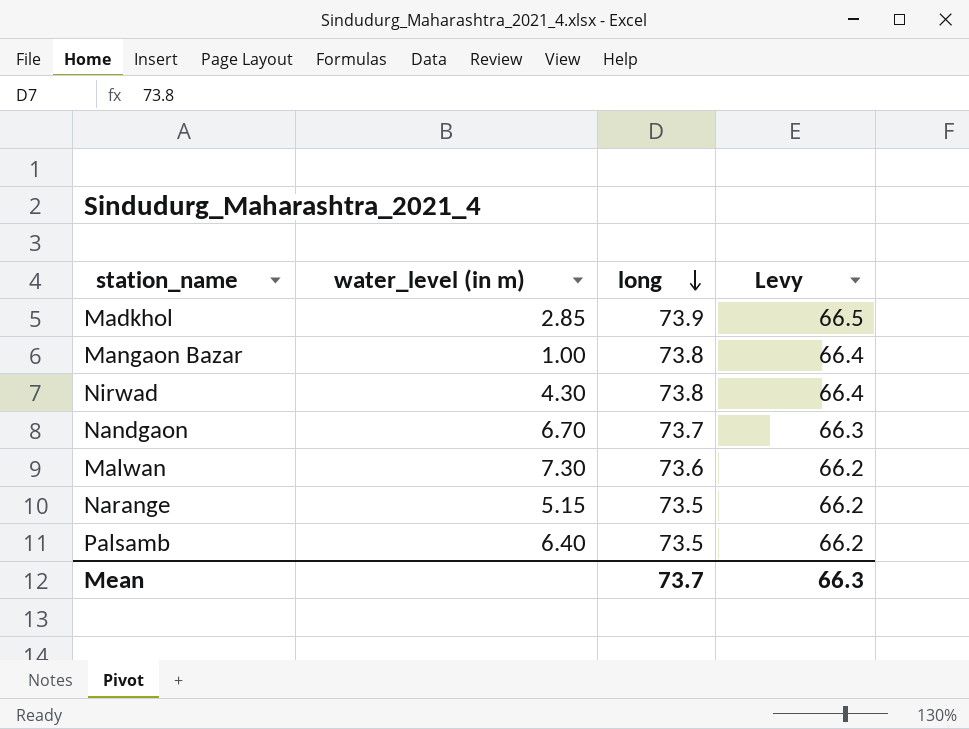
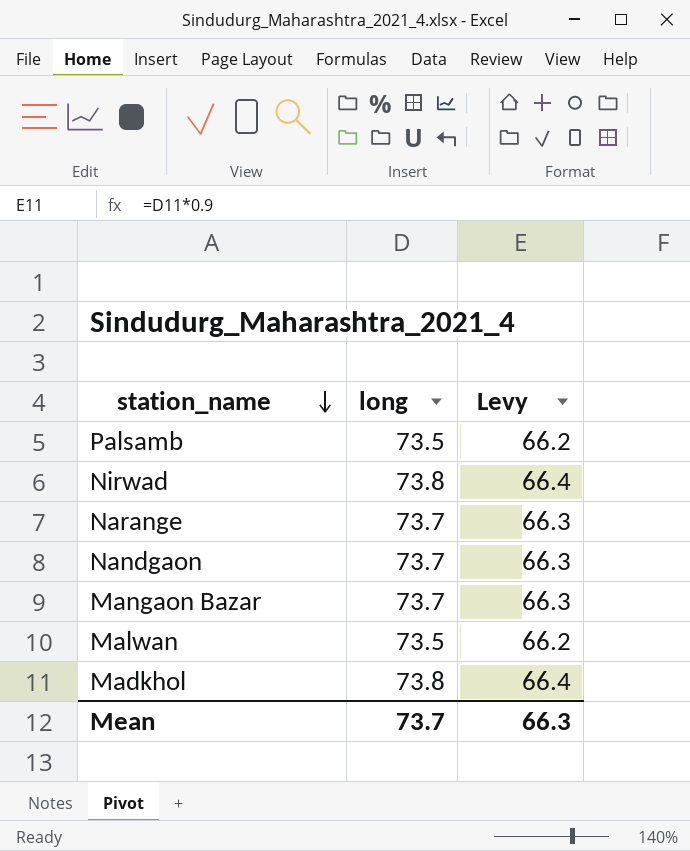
row order: long descending -> station_name descending
column water_level (in m) | position: 2 -> none
Narange | long: 73.5 -> 73.7
Narange | Levy: 66.2 -> 66.3
Mangaon Bazar | long: 73.8 -> 73.7
Mangaon Bazar | Levy: 66.4 -> 66.3
Malwan | long: 73.6 -> 73.5
Madkhol | long: 73.9 -> 73.8
Madkhol | Levy: 66.5 -> 66.4

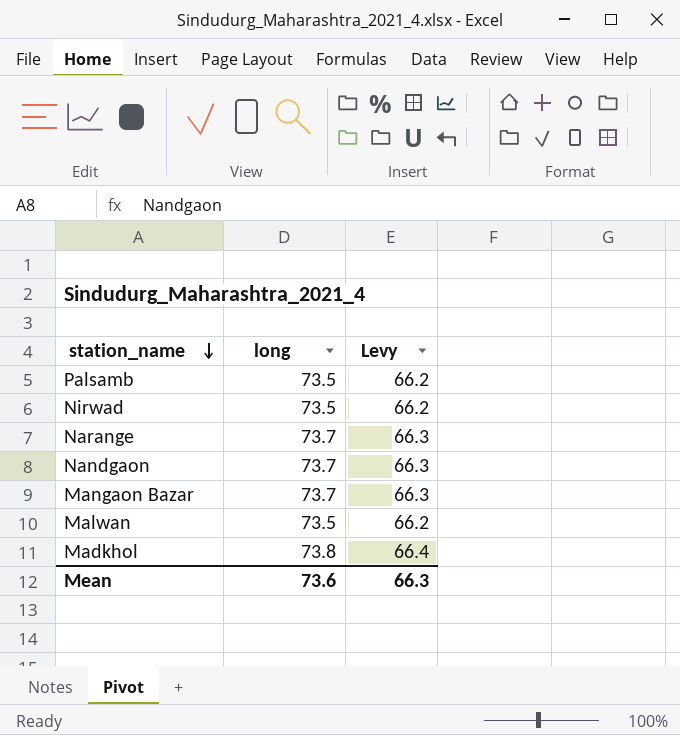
Nirwad | long: 73.8 -> 73.5
Nirwad | Levy: 66.4 -> 66.2
Mean | long: 73.7 -> 73.6

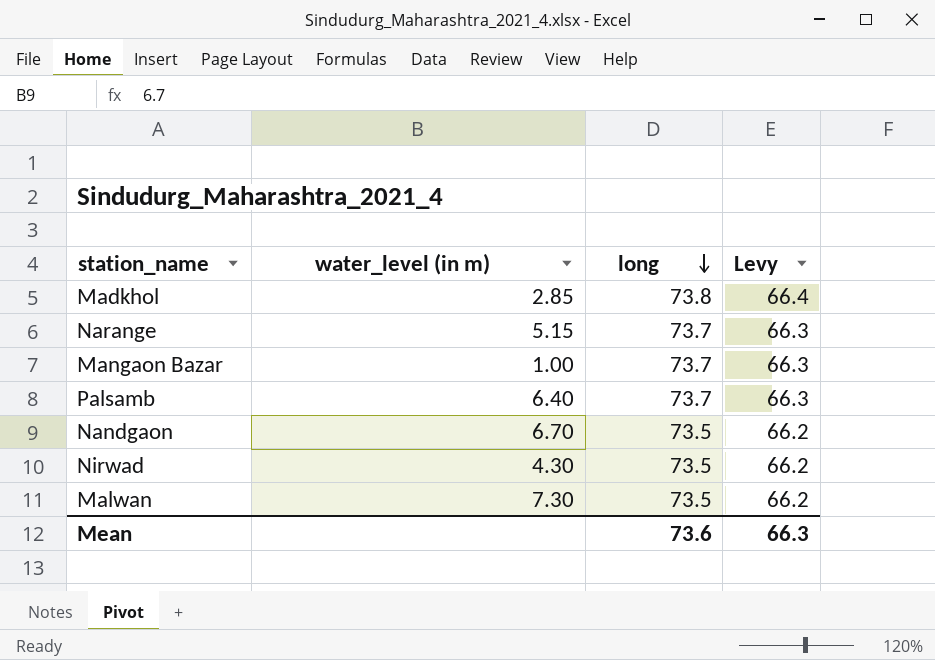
row order: station_name descending -> long descending
column water_level (in m) | position: none -> 2
Palsamb | long: 73.5 -> 73.7
Palsamb | Levy: 66.2 -> 66.3
Nandgaon | long: 73.7 -> 73.5
Nandgaon | Levy: 66.3 -> 66.2

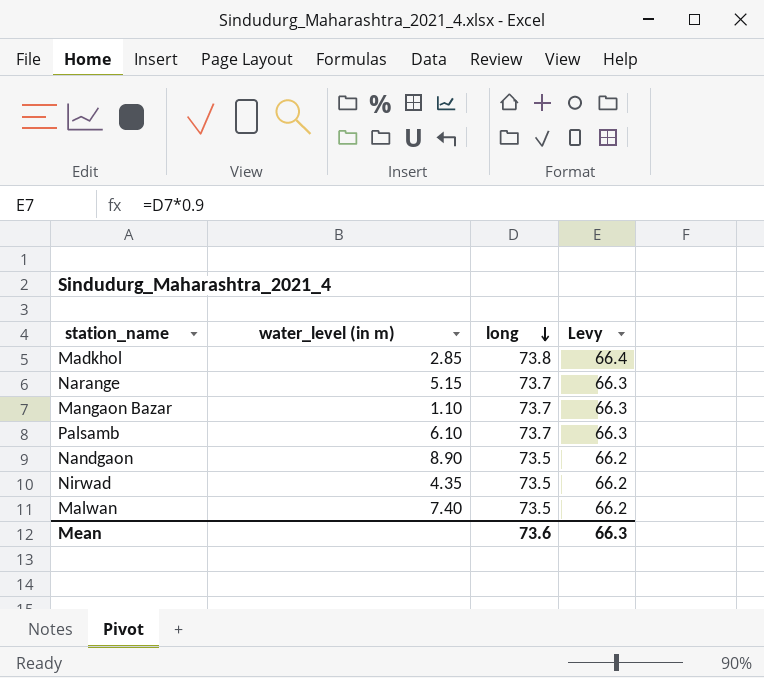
Mangaon Bazar | water_level (in m): 1.00 -> 1.10
Palsamb | water_level (in m): 6.40 -> 6.10
Nandgaon | water_level (in m): 6.70 -> 8.90
Nirwad | water_level (in m): 4.30 -> 4.35
Malwan | water_level (in m): 7.30 -> 7.40

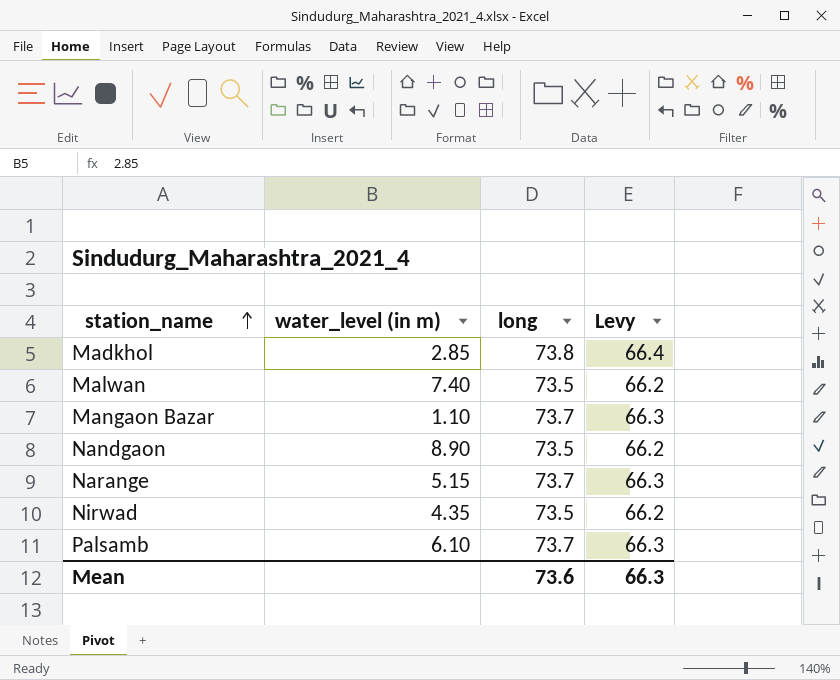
row order: long descending -> station_name ascending

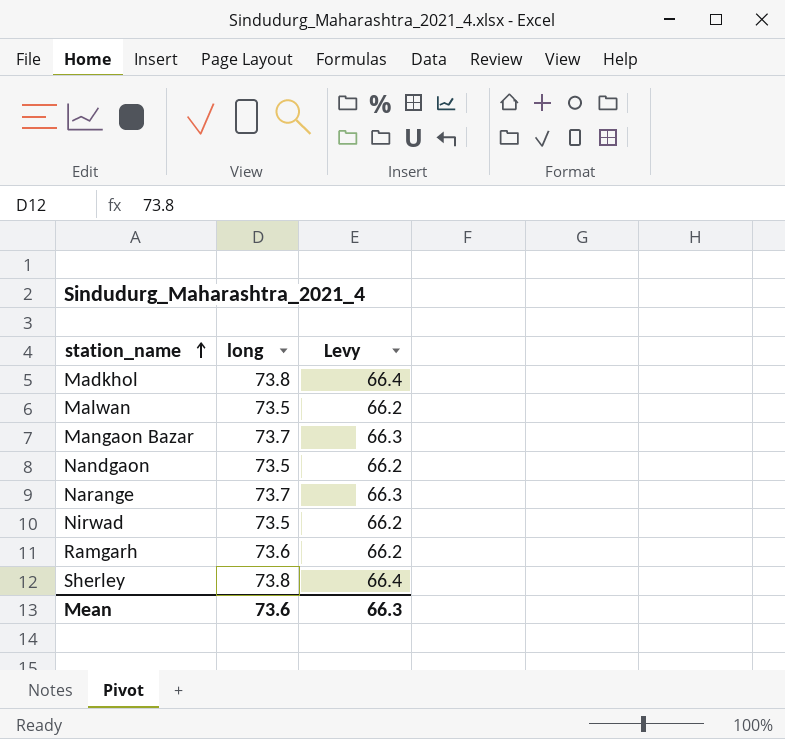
column water_level (in m) | position: 2 -> none
row Palsamb: 6.10 | 73.7 | 66.3 -> none
row Ramgarh: none -> 73.6 | 66.2
row Sherley: none -> 73.8 | 66.4

